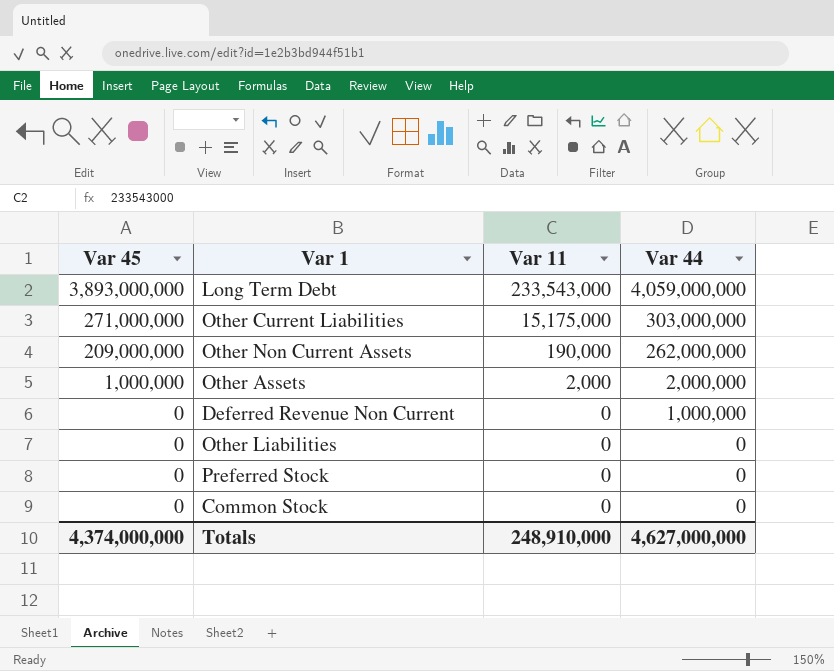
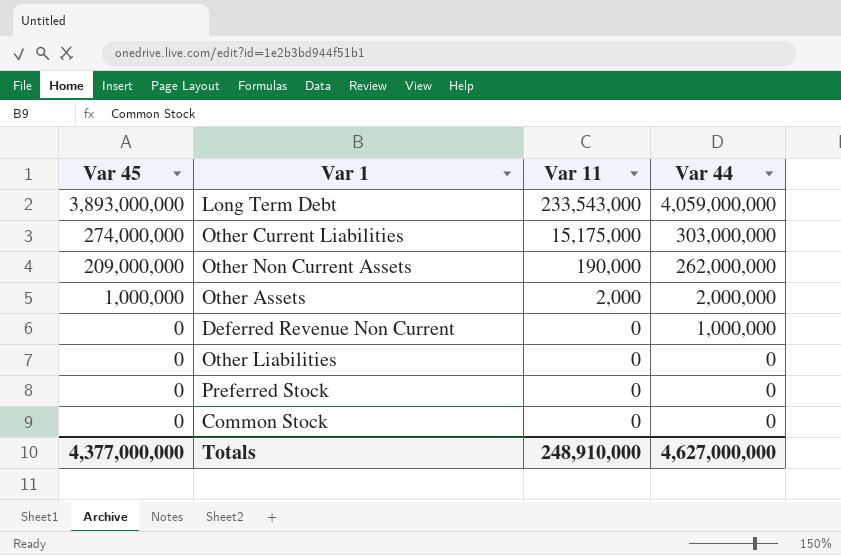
Other Current Liabilities | Var 45: 271,000,000 -> 274,000,000
Totals | Var 45: 4,374,000,000 -> 4,377,000,000

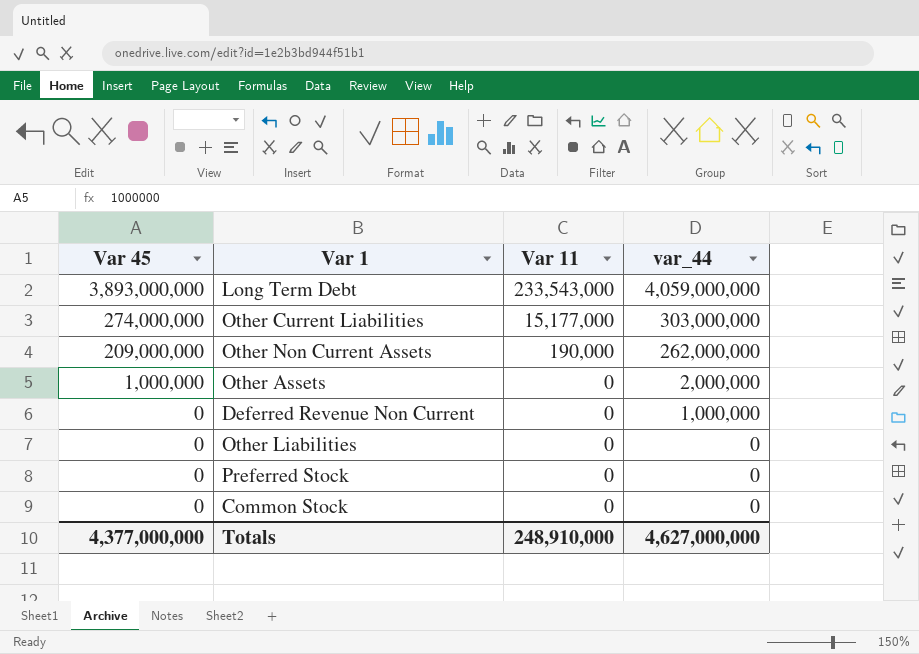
column name: Var 44 -> var_44
Other Current Liabilities | Var 11: 15,175,000 -> 15,177,000
Other Assets | Var 11: 2,000 -> 0

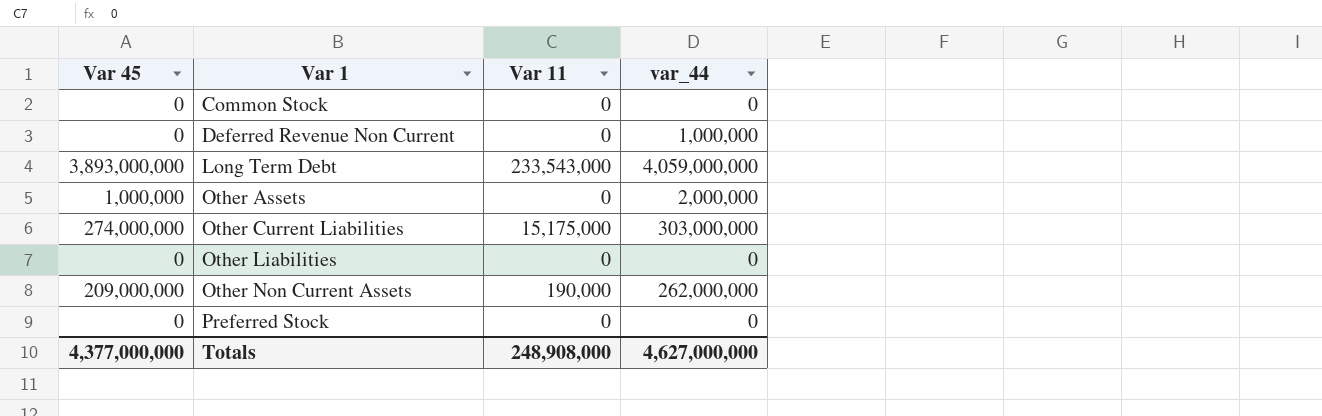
row order: Var 45 descending -> Var 1 ascending
Other Current Liabilities | Var 11: 15,177,000 -> 15,175,000
Totals | Var 11: 248,910,000 -> 248,908,000

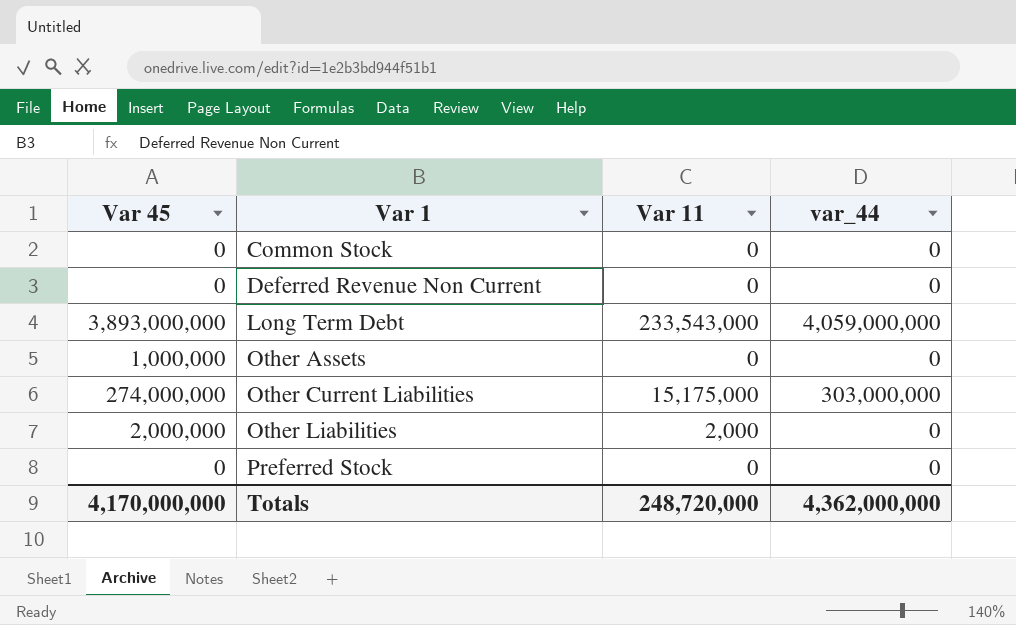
row Other Non Current Assets: 209,000,000 | 190,000 | 262,000,000 -> none
Deferred Revenue Non Current | var_44: 1,000,000 -> 0
Other Assets | var_44: 2,000,000 -> 0
Other Liabilities | Var 45: 0 -> 2,000,000
Other Liabilities | Var 11: 0 -> 2,000
Totals | Var 45: 4,377,000,000 -> 4,170,000,000
Totals | Var 11: 248,908,000 -> 248,720,000
Totals | var_44: 4,627,000,000 -> 4,362,000,000

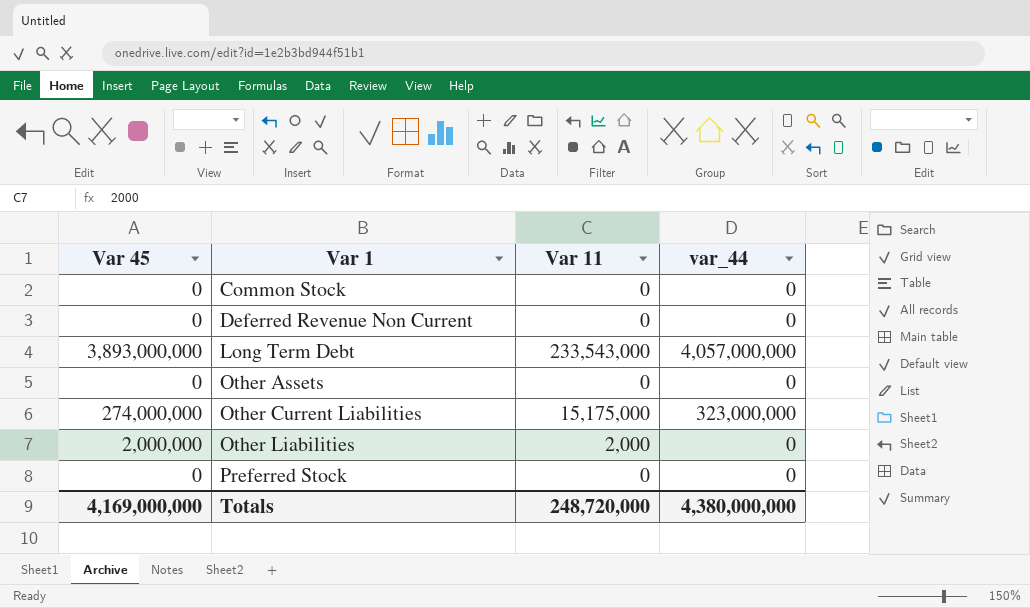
Long Term Debt | var_44: 4,059,000,000 -> 4,057,000,000
Other Assets | Var 45: 1,000,000 -> 0
Other Current Liabilities | var_44: 303,000,000 -> 323,000,000
Totals | Var 45: 4,170,000,000 -> 4,169,000,000
Totals | var_44: 4,362,000,000 -> 4,380,000,000

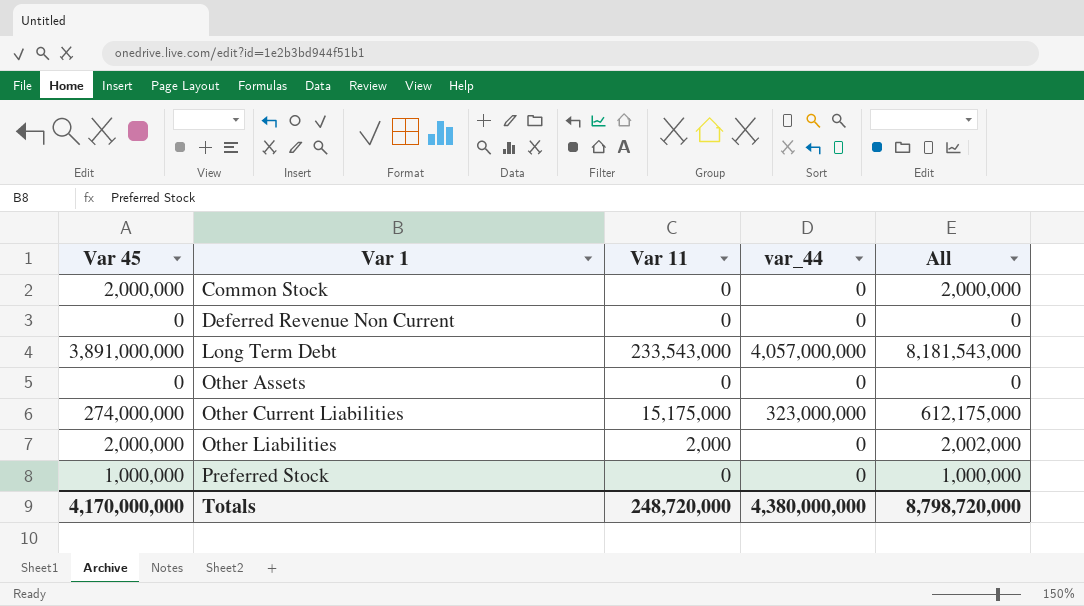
column All | formula: none -> [Var 45] + [Var 11] + [var_44]
Common Stock | Var 45: 0 -> 2,000,000
Long Term Debt | Var 45: 3,893,000,000 -> 3,891,000,000
Preferred Stock | Var 45: 0 -> 1,000,000
Totals | Var 45: 4,169,000,000 -> 4,170,000,000

